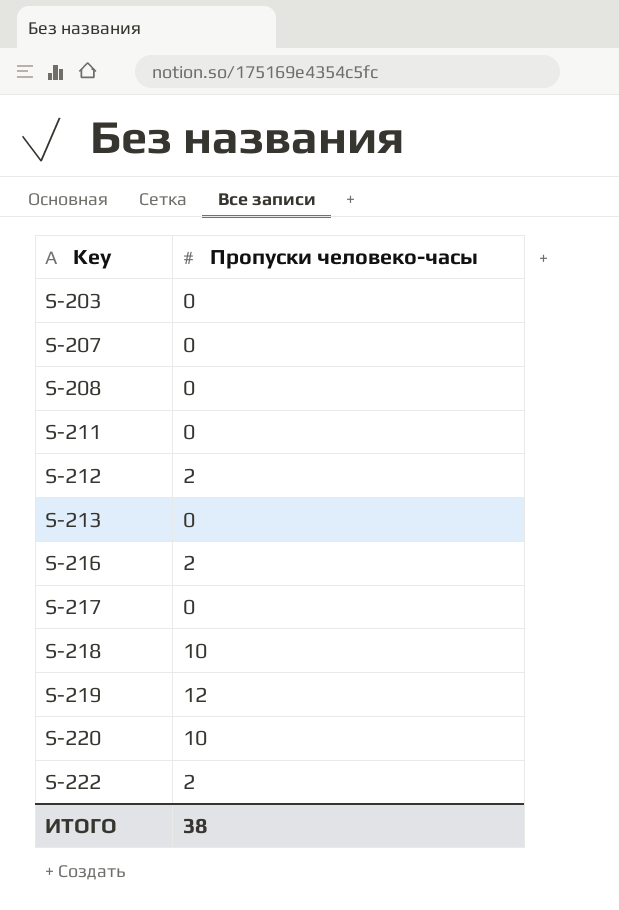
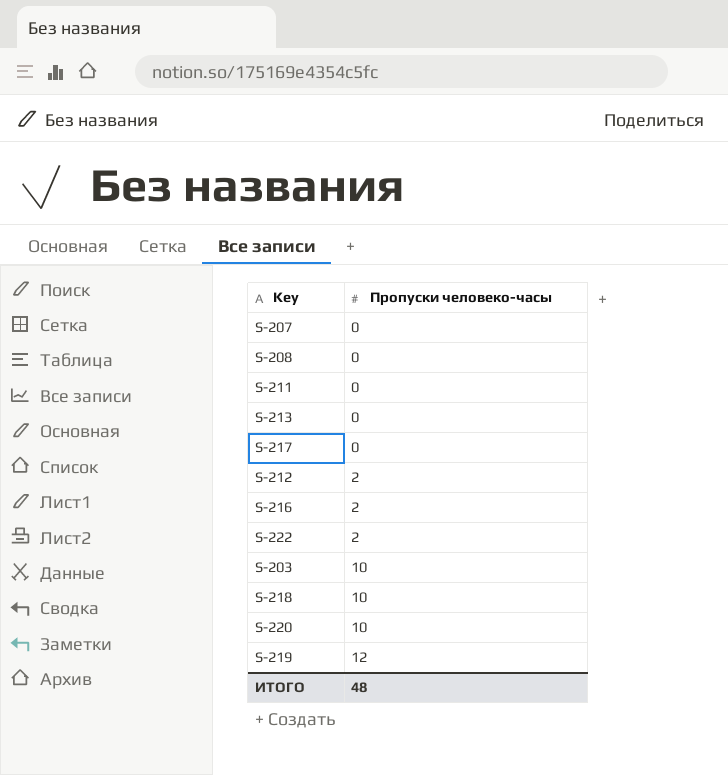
row order: Key ascending -> Пропуски человеко-часы ascending
S-203 | Пропуски человеко-часы: 0 -> 10
ИТОГО | Пропуски человеко-часы: 38 -> 48

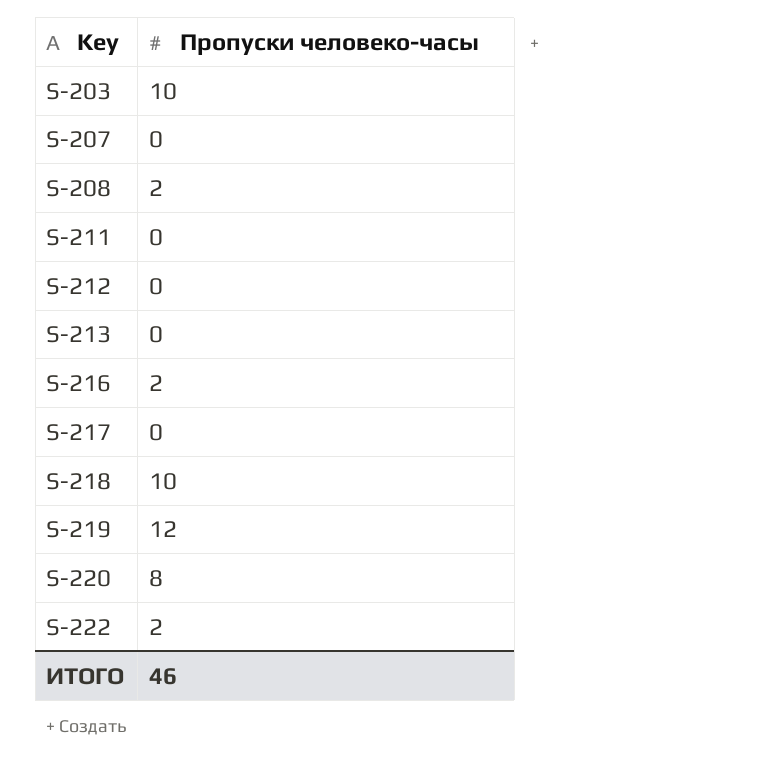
row order: Пропуски человеко-часы ascending -> Key ascending
S-208 | Пропуски человеко-часы: 0 -> 2
S-212 | Пропуски человеко-часы: 2 -> 0
S-220 | Пропуски человеко-часы: 10 -> 8
ИТОГО | Пропуски человеко-часы: 48 -> 46

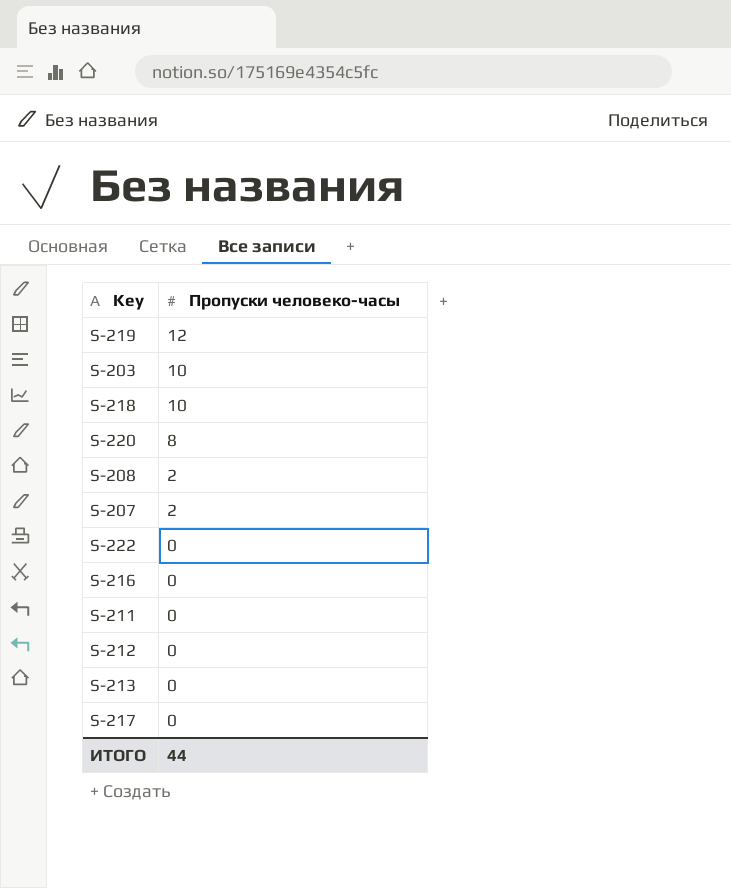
row order: Key ascending -> Пропуски человеко-часы descending
S-207 | Пропуски человеко-часы: 0 -> 2
S-222 | Пропуски человеко-часы: 2 -> 0
S-216 | Пропуски человеко-часы: 2 -> 0
ИТОГО | Пропуски человеко-часы: 46 -> 44

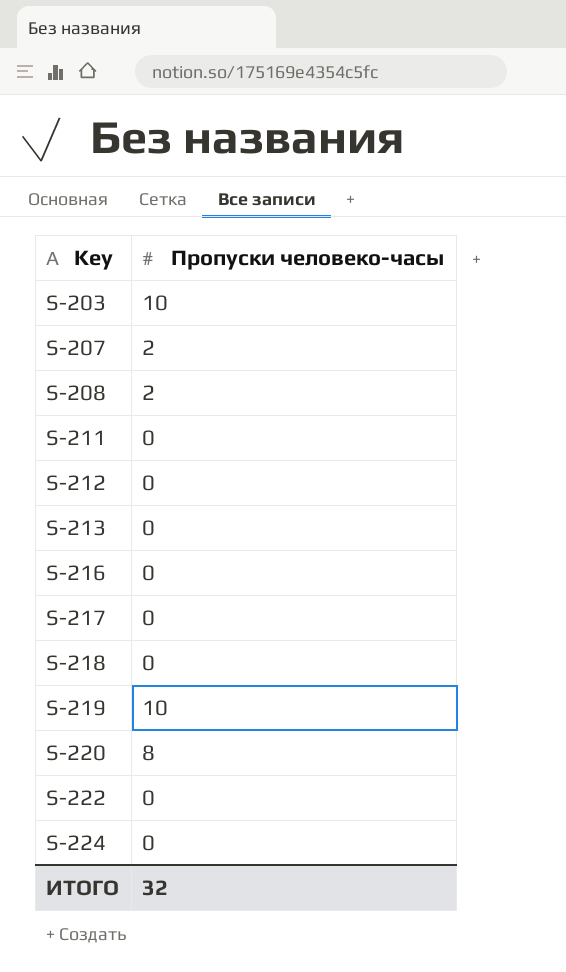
row order: Пропуски человеко-часы descending -> Key ascending
S-218 | Пропуски человеко-часы: 10 -> 0
S-219 | Пропуски человеко-часы: 12 -> 10
row S-224: none -> 0
ИТОГО | Пропуски человеко-часы: 44 -> 32

